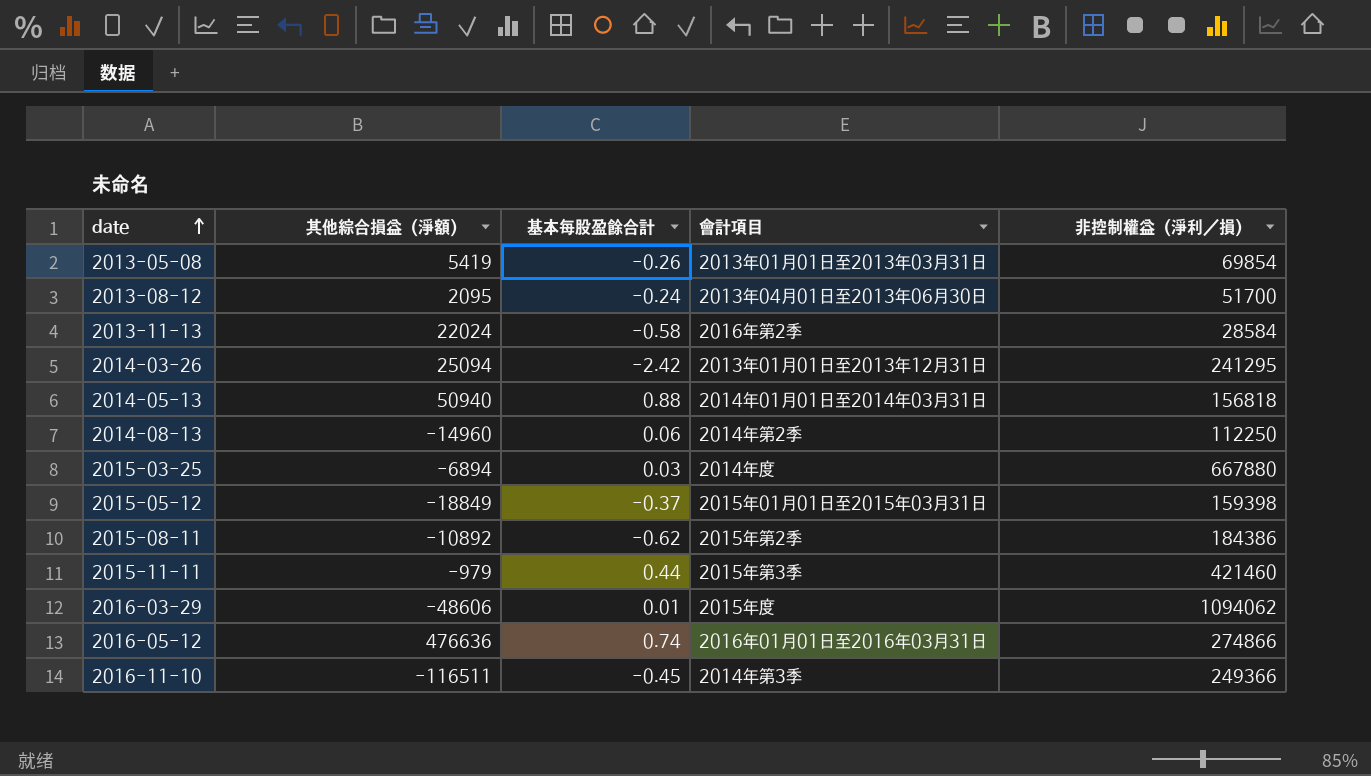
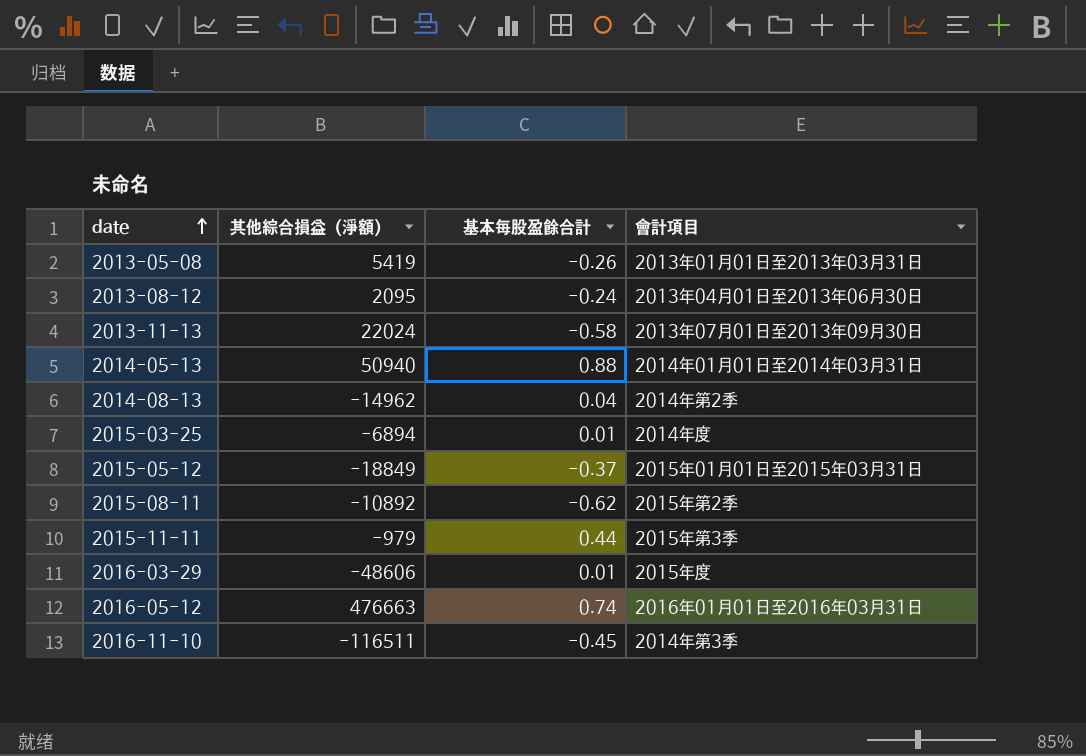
column 非控制權益（淨利／損） | position: 5 -> none
row 2014-03-26: 25094 | -2.42 | 2013年01月01日至2013年12月31日 | 241295 -> none
2013-11-13 | 會計項目: 2016年第2季 -> 2013年07月01日至2013年09月30日
2014-08-13 | 其他綜合損益（淨額）: -14960 -> -14962
2014-08-13 | 基本每股盈餘合計: 0.06 -> 0.04
2015-03-25 | 基本每股盈餘合計: 0.03 -> 0.01
2016-05-12 | 其他綜合損益（淨額）: 476636 -> 476663

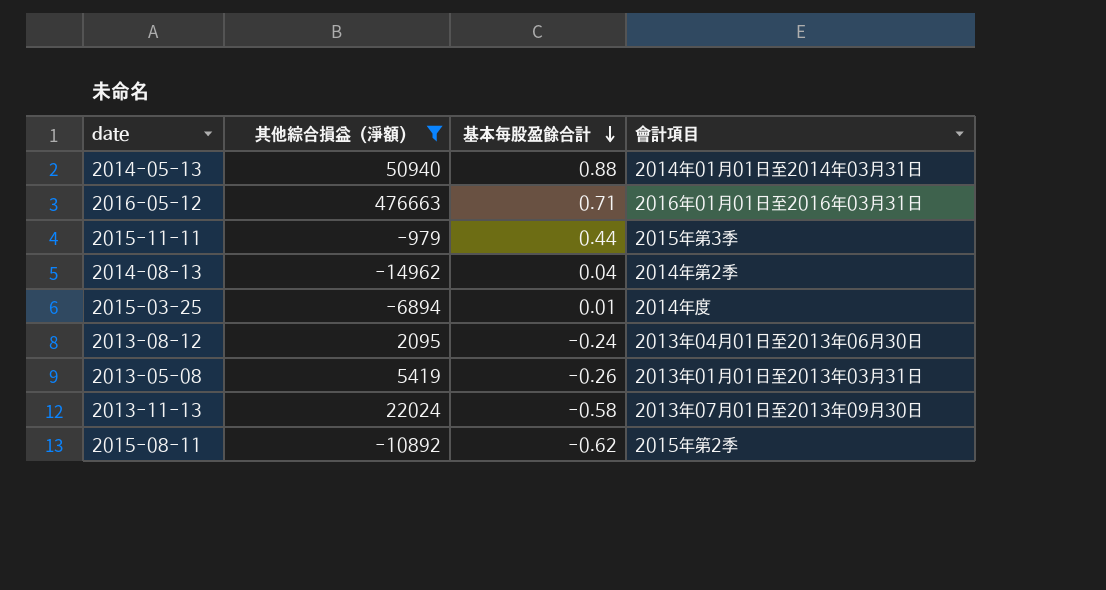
filter: none -> 其他綜合損益（淨額） >= -14962
row order: date ascending -> 基本每股盈餘合計 descending
2016-05-12 | 基本每股盈餘合計: 0.74 -> 0.71

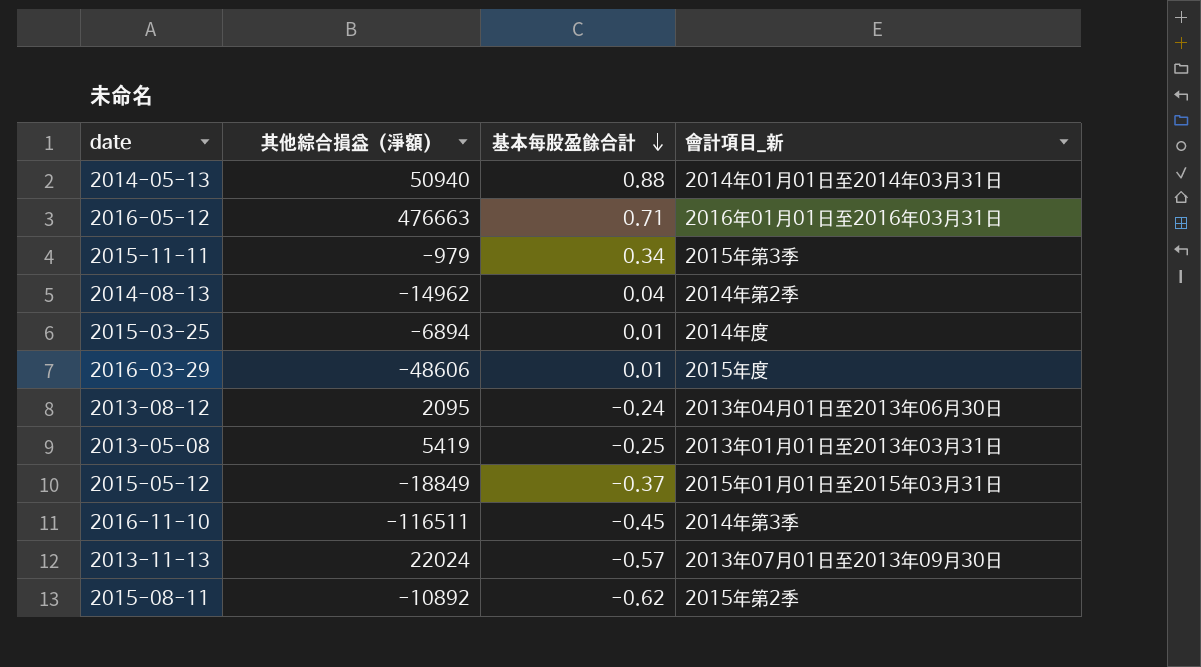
filter: 其他綜合損益（淨額） >= -14962 -> none
column name: 會計項目 -> 會計項目_新
2015-11-11 | 基本每股盈餘合計: 0.44 -> 0.34
2013-05-08 | 基本每股盈餘合計: -0.26 -> -0.25
2013-11-13 | 基本每股盈餘合計: -0.58 -> -0.57

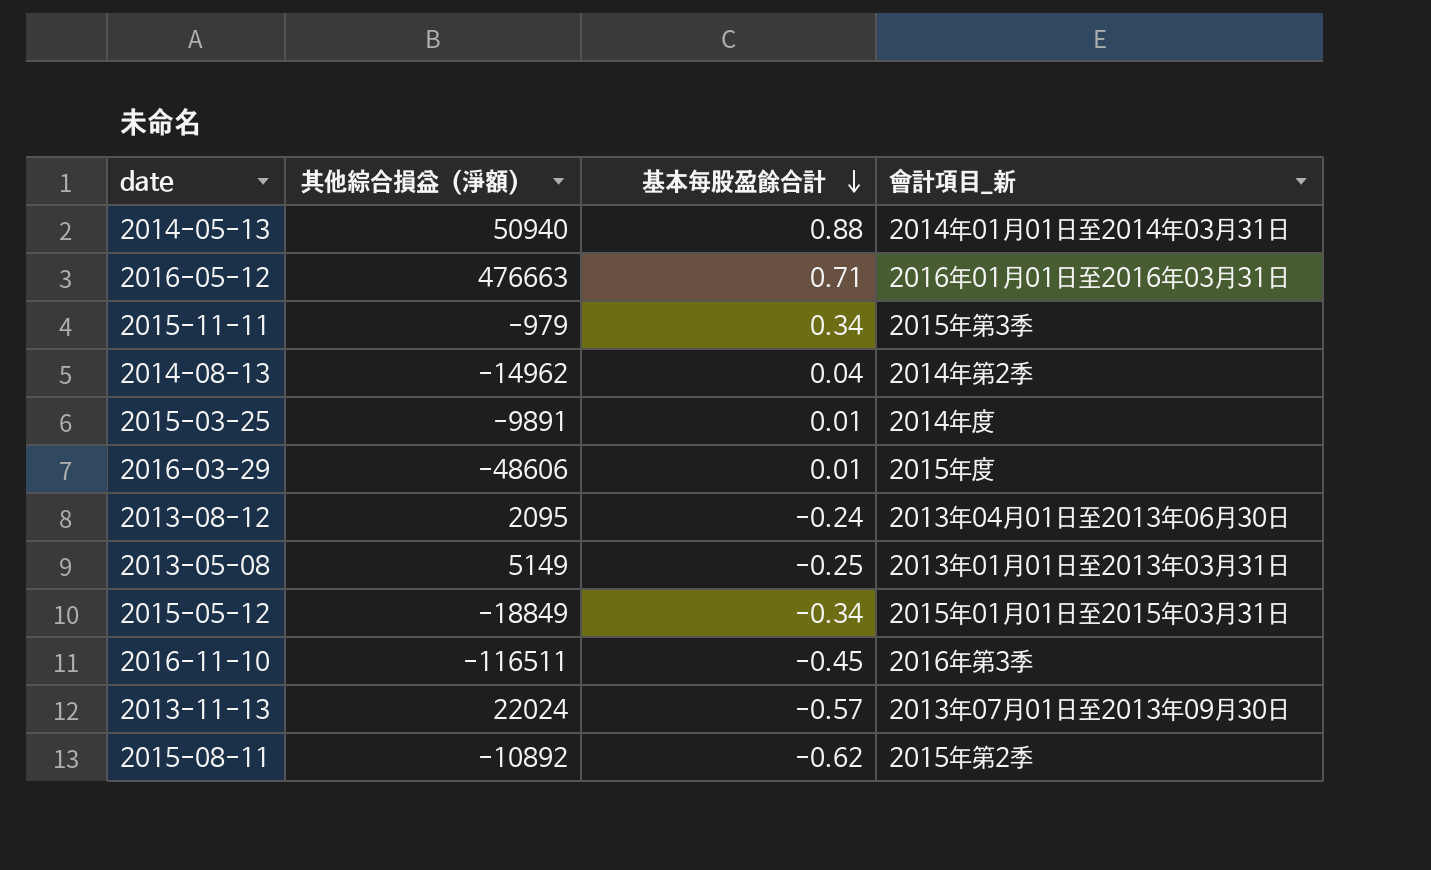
2015-03-25 | 其他綜合損益（淨額）: -6894 -> -9891
2013-05-08 | 其他綜合損益（淨額）: 5419 -> 5149
2015-05-12 | 基本每股盈餘合計: -0.37 -> -0.34
2016-11-10 | 會計項目_新: 2014年第3季 -> 2016年第3季

